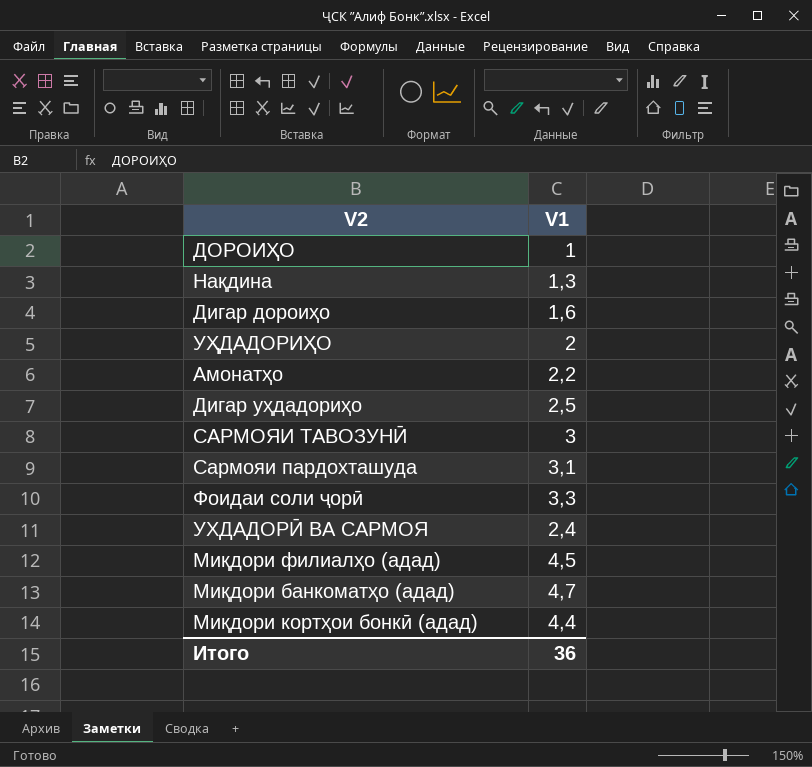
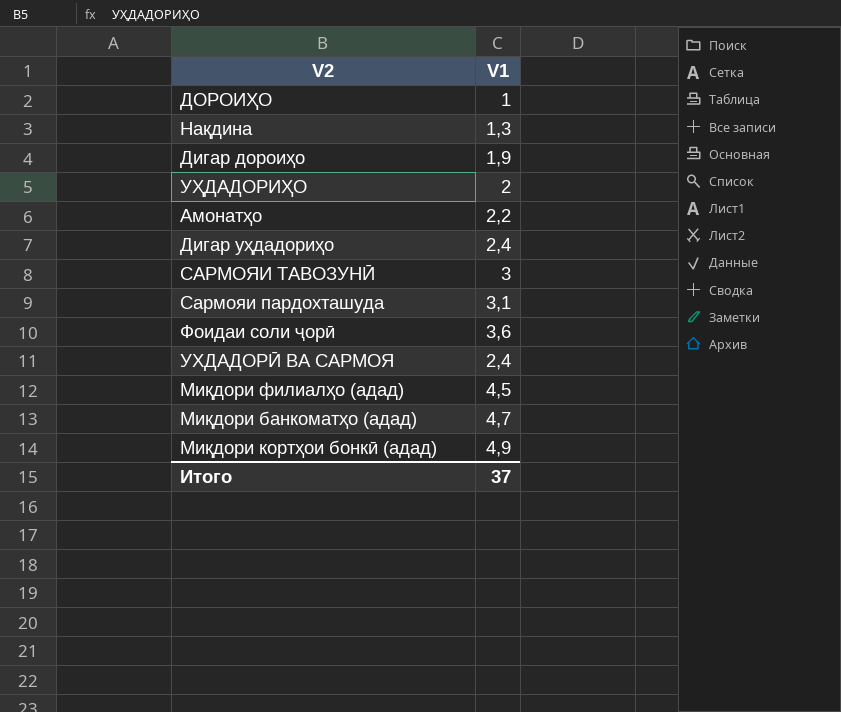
Дигар дороиҳо | V1: 1,6 -> 1,9
Дигар уҳдадориҳо | V1: 2,5 -> 2,4
Фоидаи соли ҷорӣ | V1: 3,3 -> 3,6
Миқдори кортҳои бонкӣ (адад) | V1: 4,4 -> 4,9
Итого | V1: 36 -> 37

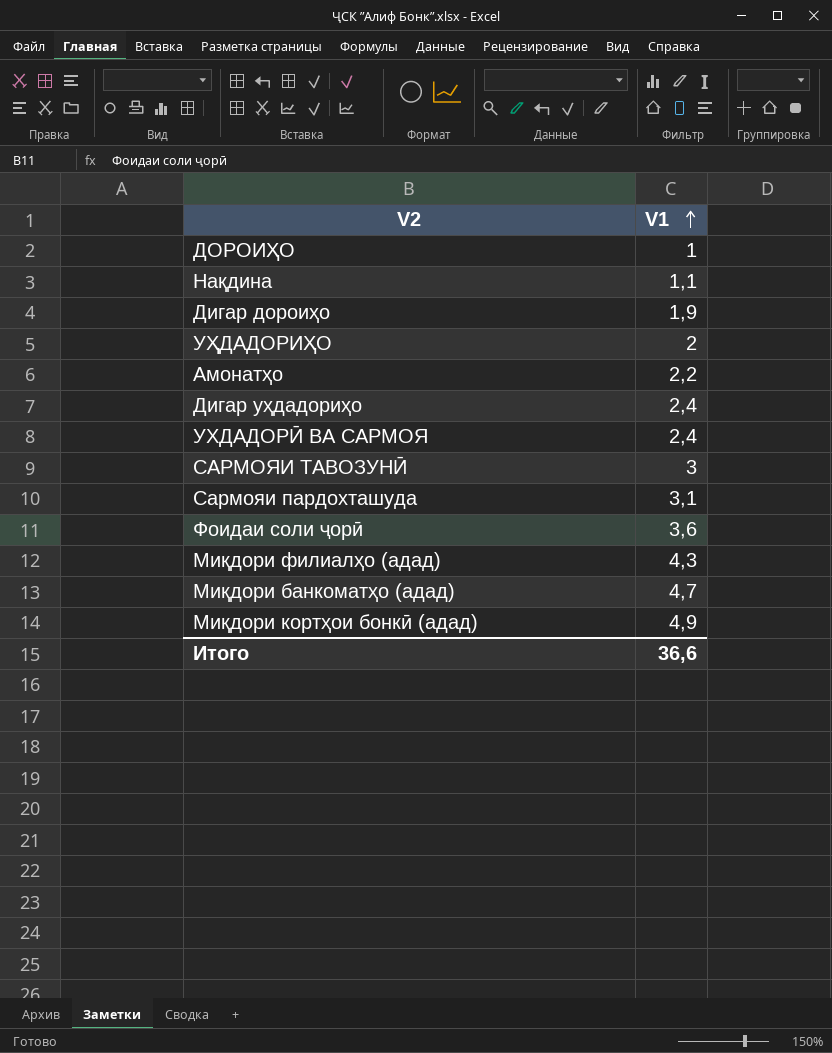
row order: none -> V1 ascending
Нақдина | V1: 1,3 -> 1,1
Миқдори филиалҳо (адад) | V1: 4,5 -> 4,3
Итого | V1: 37 -> 36,6

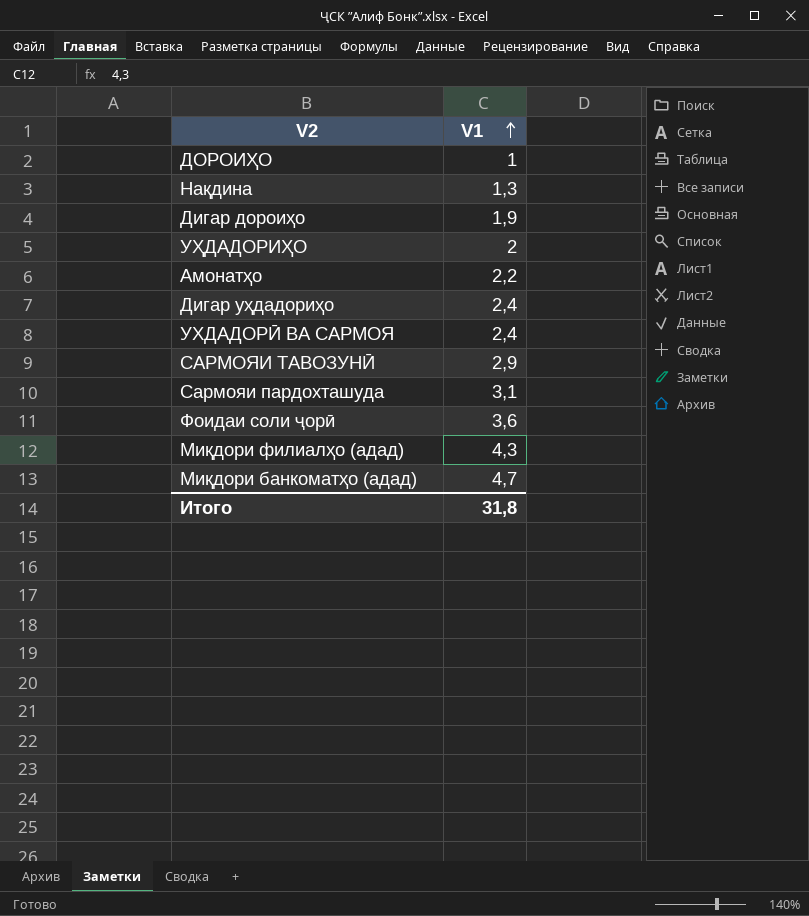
row Миқдори кортҳои бонкӣ (адад): 4,9 -> none
Нақдина | V1: 1,1 -> 1,3
САРМОЯИ ТАВОЗУНӢ | V1: 3 -> 2,9
Итого | V1: 36,6 -> 31,8

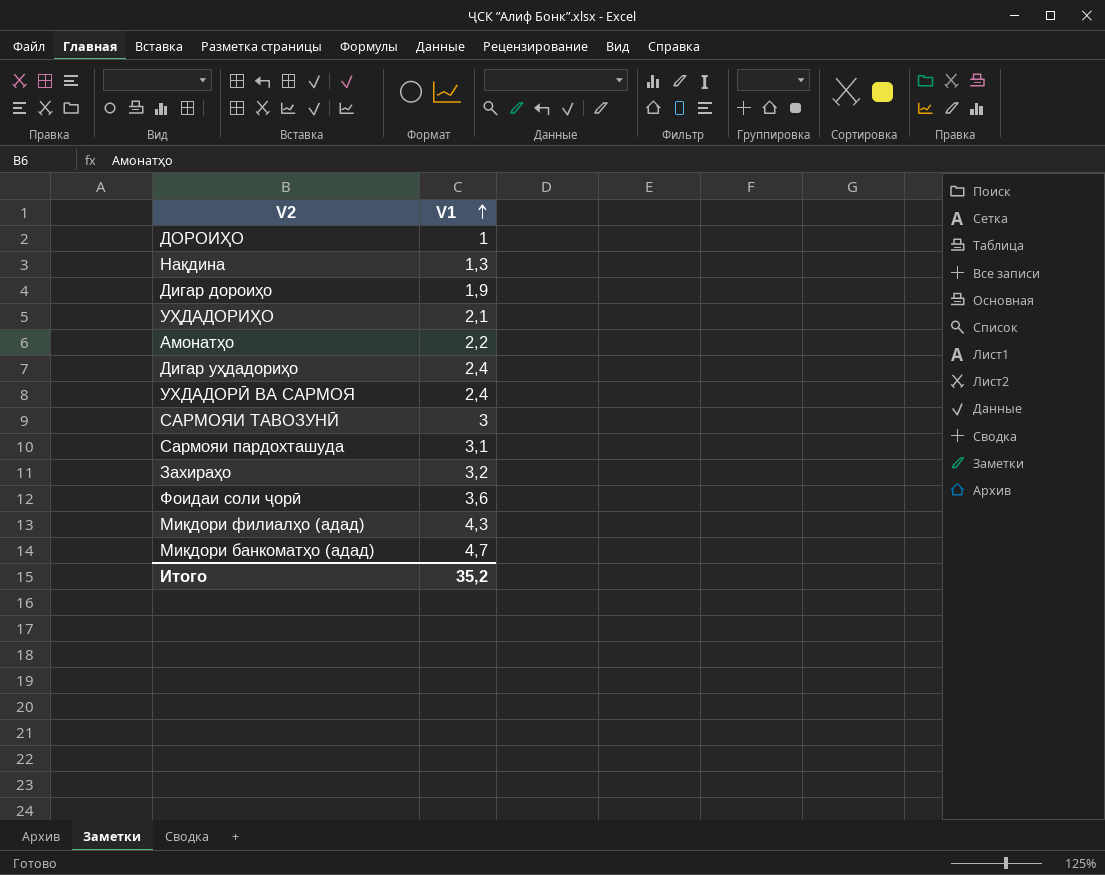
УҲДАДОРИҲО | V1: 2 -> 2,1
САРМОЯИ ТАВОЗУНӢ | V1: 2,9 -> 3
row Захираҳо: none -> 3,2
Итого | V1: 31,8 -> 35,2

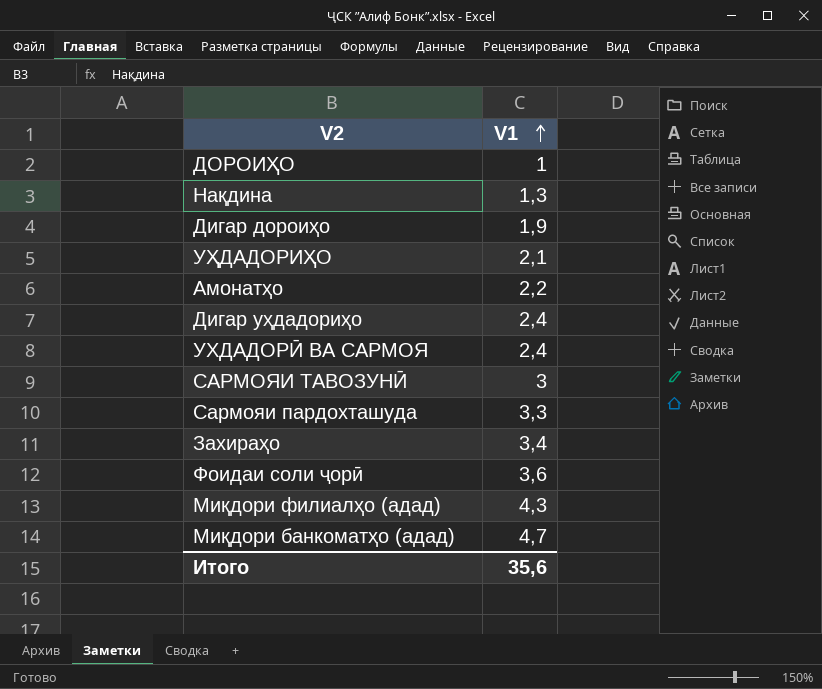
Сармояи пардохташуда | V1: 3,1 -> 3,3
Захираҳо | V1: 3,2 -> 3,4
Итого | V1: 35,2 -> 35,6

